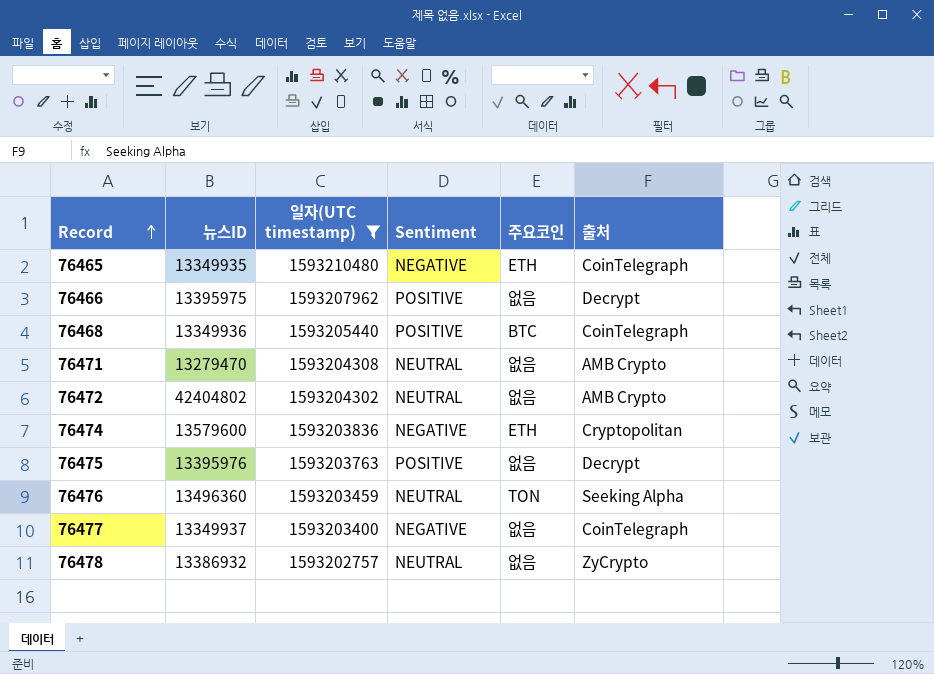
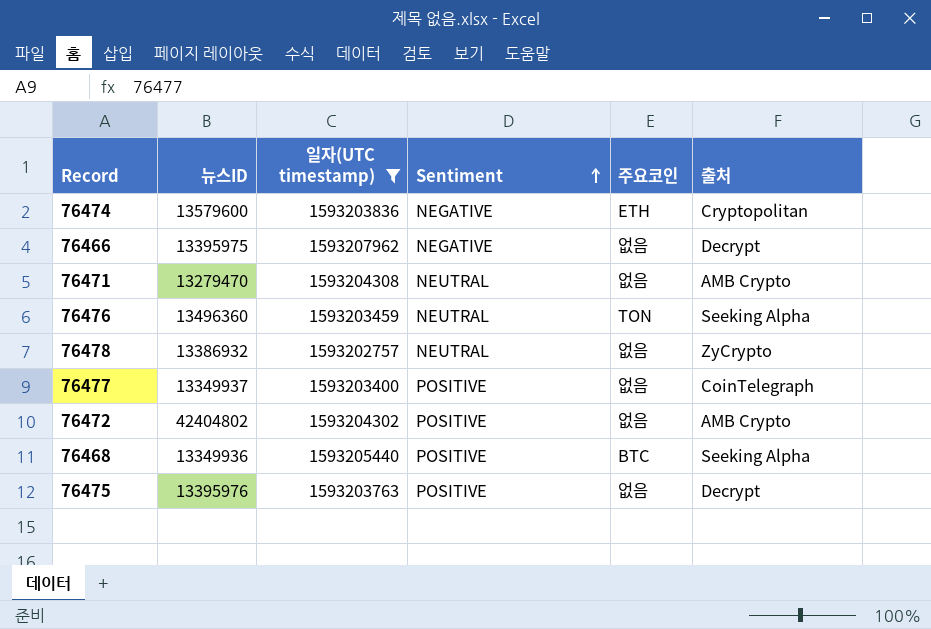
row order: Record ascending -> Sentiment ascending
row 76465: 13349935 | 1593210480 | NEGATIVE | ETH | CoinTelegraph -> none
76466 | Sentiment: POSITIVE -> NEGATIVE
76477 | Sentiment: NEGATIVE -> POSITIVE
76472 | Sentiment: NEUTRAL -> POSITIVE
76468 | 출처: CoinTelegraph -> Seeking Alpha

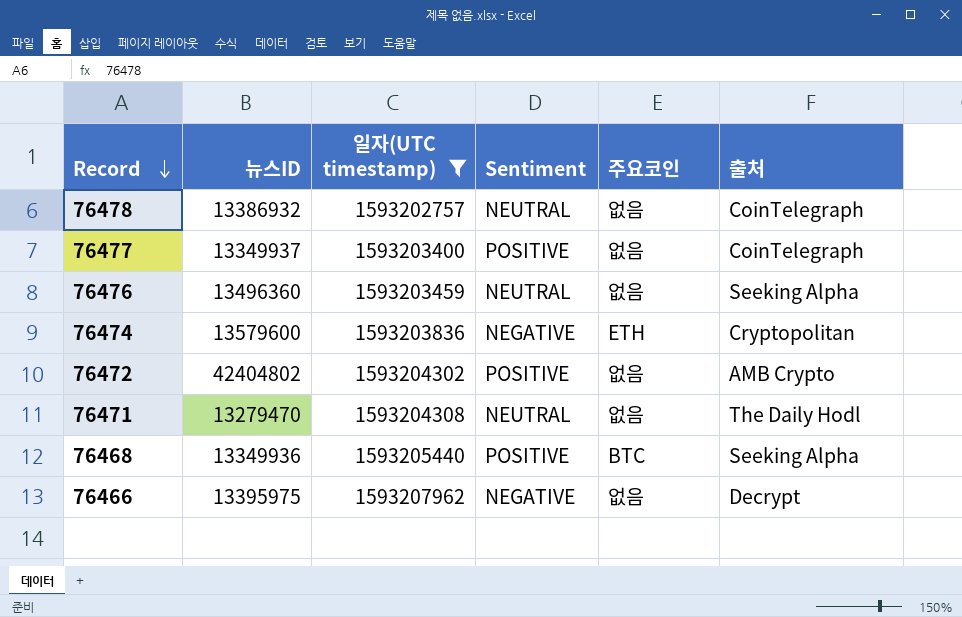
row order: Sentiment ascending -> Record descending
row 76475: 13395976 | 1593203763 | POSITIVE | 없음 | Decrypt -> none
76478 | 출처: ZyCrypto -> CoinTelegraph
76476 | 주요코인: TON -> 없음
76471 | 출처: AMB Crypto -> The Daily Hodl

